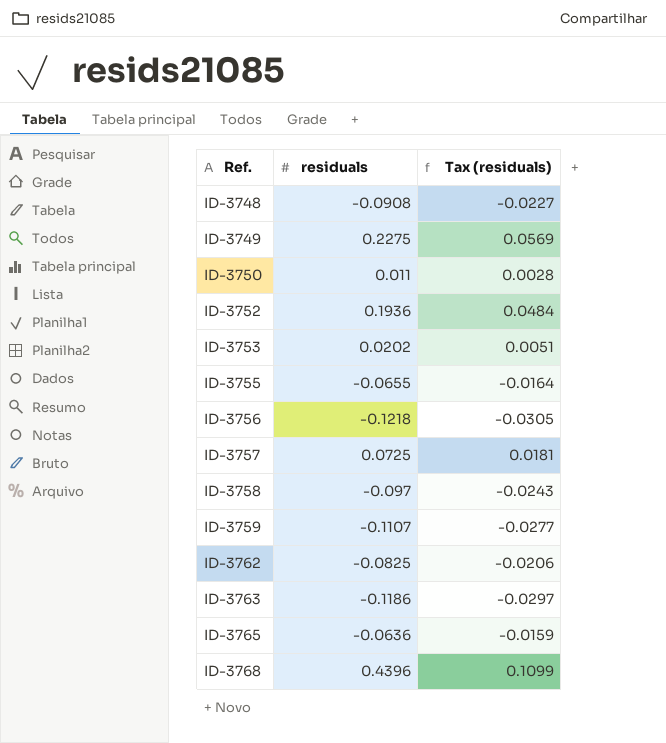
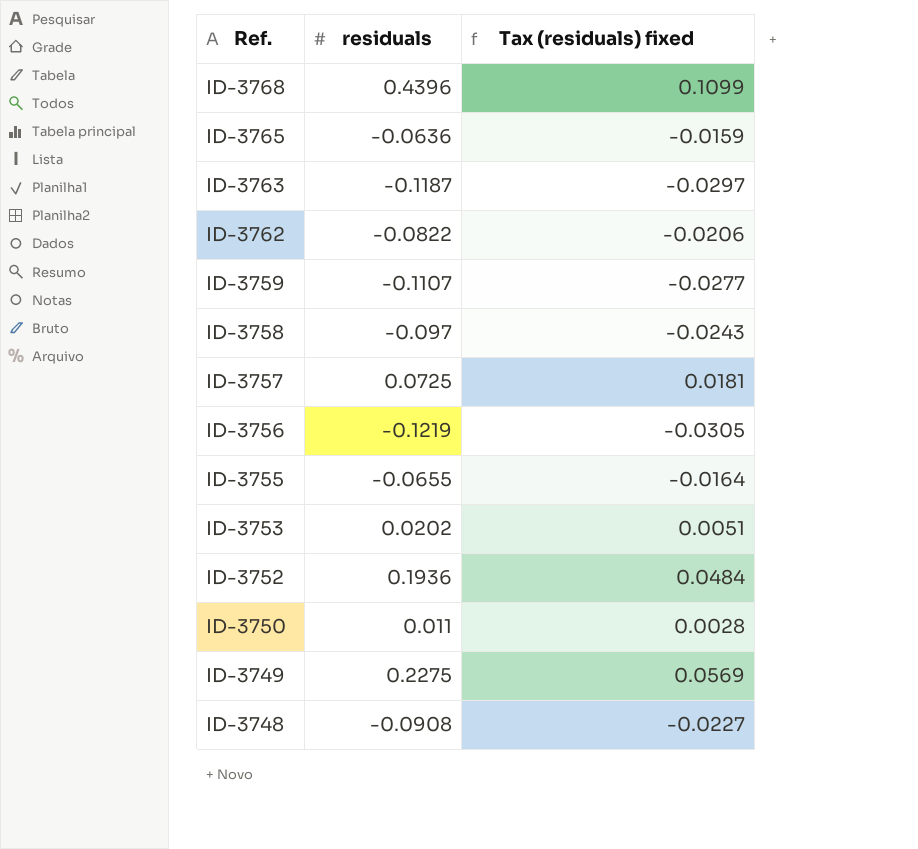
row order: Ref. ascending -> Ref. descending
column name: Tax (residuals) -> Tax (residuals) fixed
ID-3763 | residuals: -0.1186 -> -0.1187
ID-3762 | residuals: -0.0825 -> -0.0822
ID-3756 | residuals: -0.1218 -> -0.1219

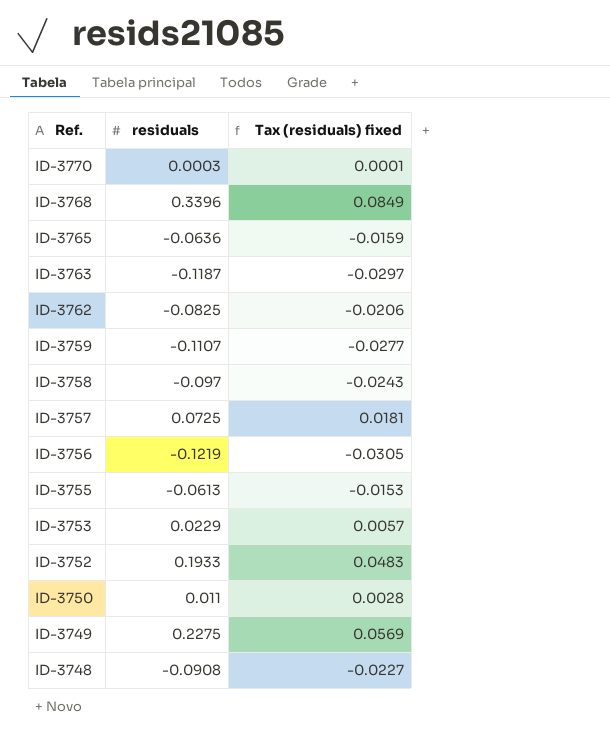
row ID-3770: none -> 0.0003 | 0.0001
ID-3768 | residuals: 0.4396 -> 0.3396
ID-3768 | Tax (residuals) fixed: 0.1099 -> 0.0849
ID-3762 | residuals: -0.0822 -> -0.0825
ID-3755 | residuals: -0.0655 -> -0.0613
ID-3755 | Tax (residuals) fixed: -0.0164 -> -0.0153
ID-3753 | residuals: 0.0202 -> 0.0229
ID-3753 | Tax (residuals) fixed: 0.0051 -> 0.0057
ID-3752 | residuals: 0.1936 -> 0.1933
ID-3752 | Tax (residuals) fixed: 0.0484 -> 0.0483

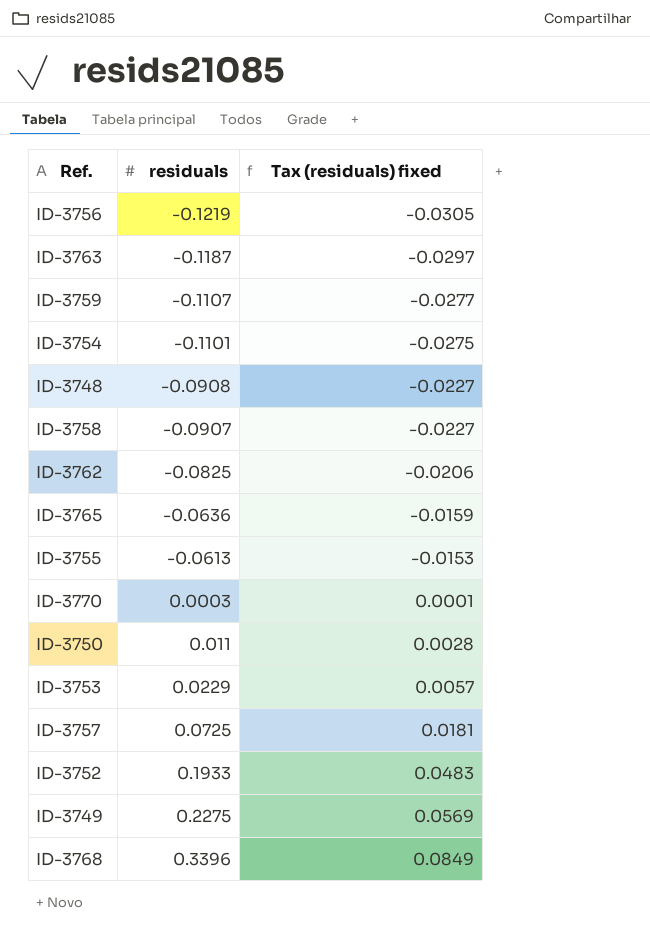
row order: Ref. descending -> residuals ascending
row ID-3754: none -> -0.1101 | -0.0275
ID-3758 | residuals: -0.097 -> -0.0907
ID-3758 | Tax (residuals) fixed: -0.0243 -> -0.0227

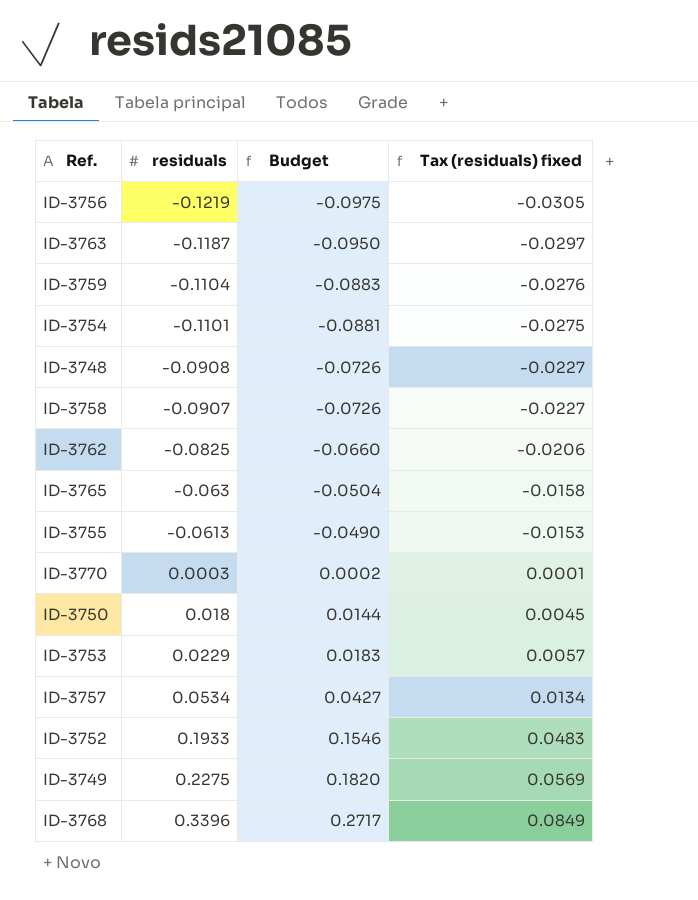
column Budget | formula: none -> [residuals] * 0.8
ID-3759 | residuals: -0.1107 -> -0.1104
ID-3759 | Tax (residuals) fixed: -0.0277 -> -0.0276
ID-3765 | residuals: -0.0636 -> -0.063
ID-3765 | Tax (residuals) fixed: -0.0159 -> -0.0158
ID-3750 | residuals: 0.011 -> 0.018
ID-3750 | Tax (residuals) fixed: 0.0028 -> 0.0045
ID-3757 | residuals: 0.0725 -> 0.0534
ID-3757 | Tax (residuals) fixed: 0.0181 -> 0.0134

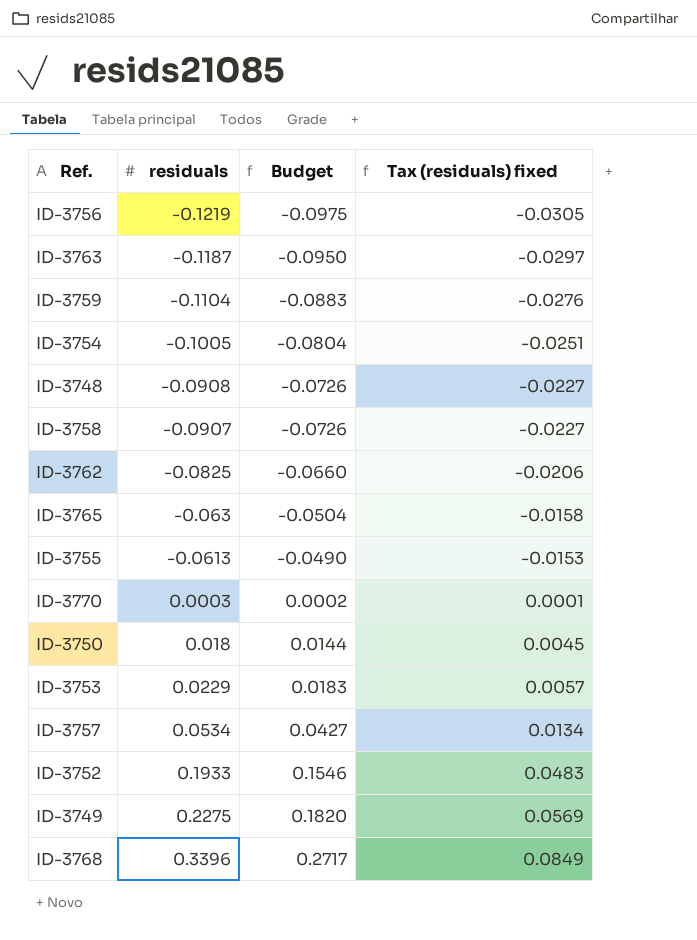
ID-3754 | residuals: -0.1101 -> -0.1005
ID-3754 | Budget: -0.0881 -> -0.0804
ID-3754 | Tax (residuals) fixed: -0.0275 -> -0.0251

